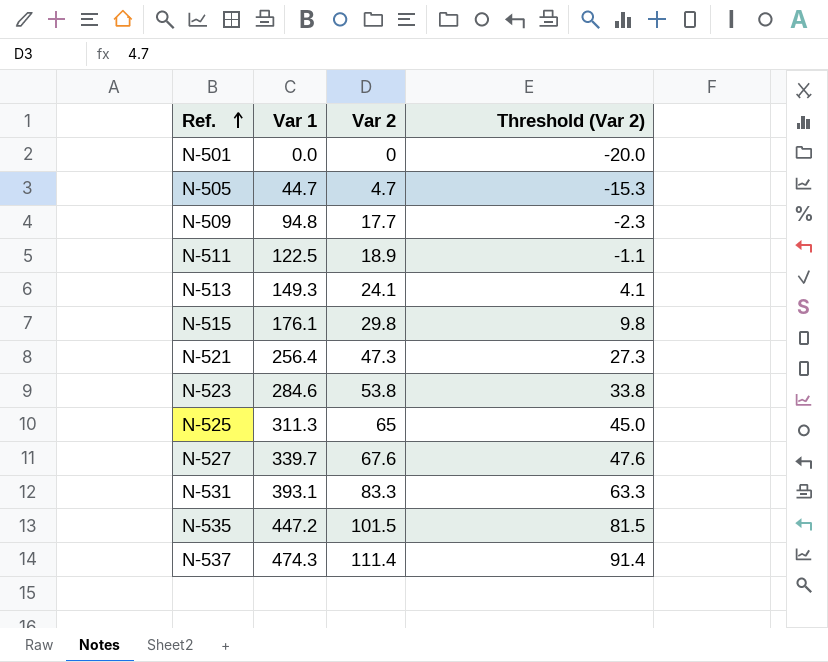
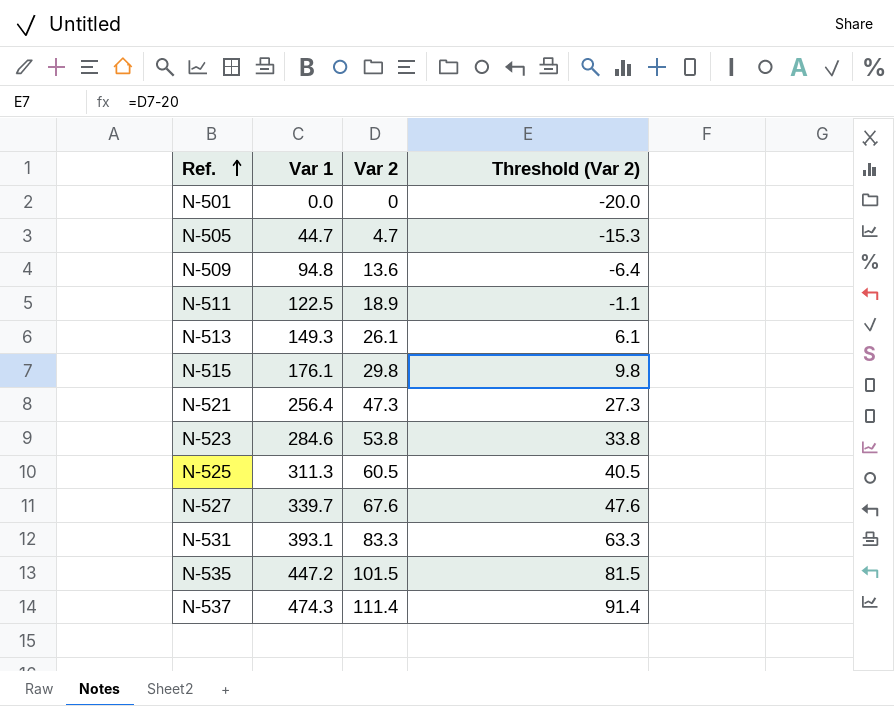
N-509 | Var 2: 17.7 -> 13.6
N-509 | Threshold (Var 2): -2.3 -> -6.4
N-513 | Var 2: 24.1 -> 26.1
N-513 | Threshold (Var 2): 4.1 -> 6.1
N-525 | Var 2: 65 -> 60.5
N-525 | Threshold (Var 2): 45.0 -> 40.5

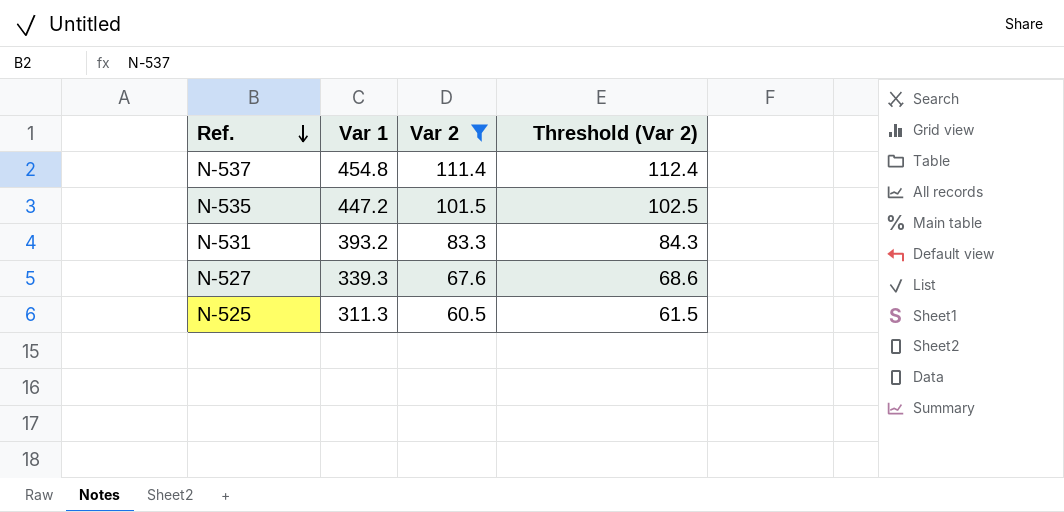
filter: none -> Var 2 >= 60.5
row order: Ref. ascending -> Ref. descending
column Threshold (Var 2) | formula: [Var 2] - 20 -> [Var 2] + 1
N-537 | Var 1: 474.3 -> 454.8
N-531 | Var 1: 393.1 -> 393.2
N-527 | Var 1: 339.7 -> 339.3

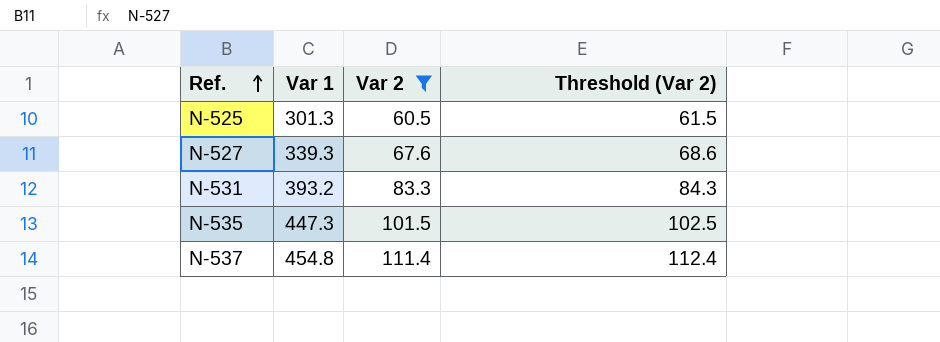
row order: Ref. descending -> Ref. ascending
N-525 | Var 1: 311.3 -> 301.3
N-535 | Var 1: 447.2 -> 447.3

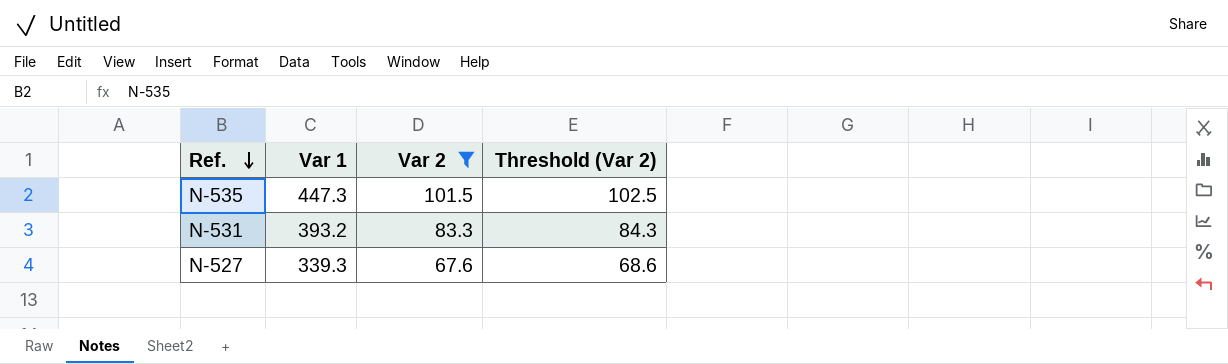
row order: Ref. ascending -> Ref. descending
row N-525: 301.3 | 60.5 | 61.5 -> none
row N-537: 454.8 | 111.4 | 112.4 -> none

